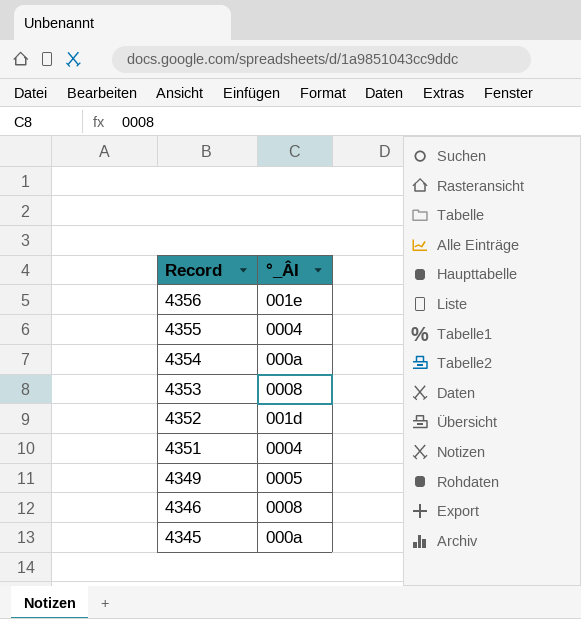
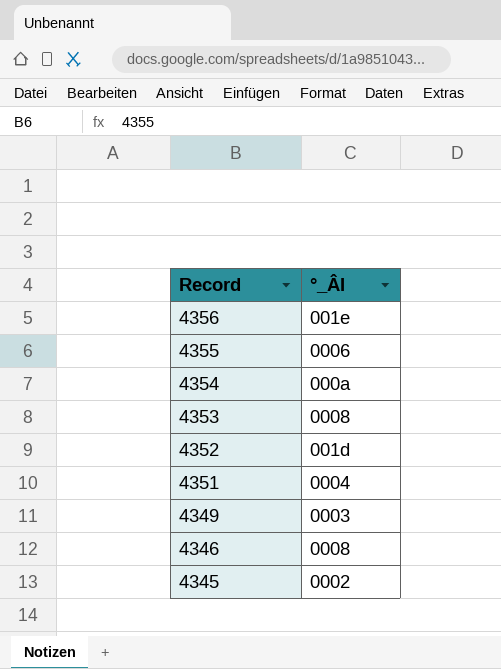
4355 | °_ÂI: 0004 -> 0006
4349 | °_ÂI: 0005 -> 0003
4345 | °_ÂI: 000a -> 0002

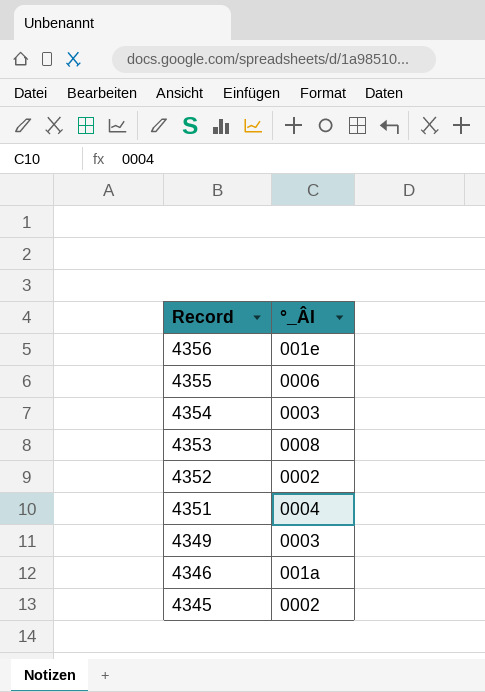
4354 | °_ÂI: 000a -> 0003
4352 | °_ÂI: 001d -> 0002
4346 | °_ÂI: 0008 -> 001a

